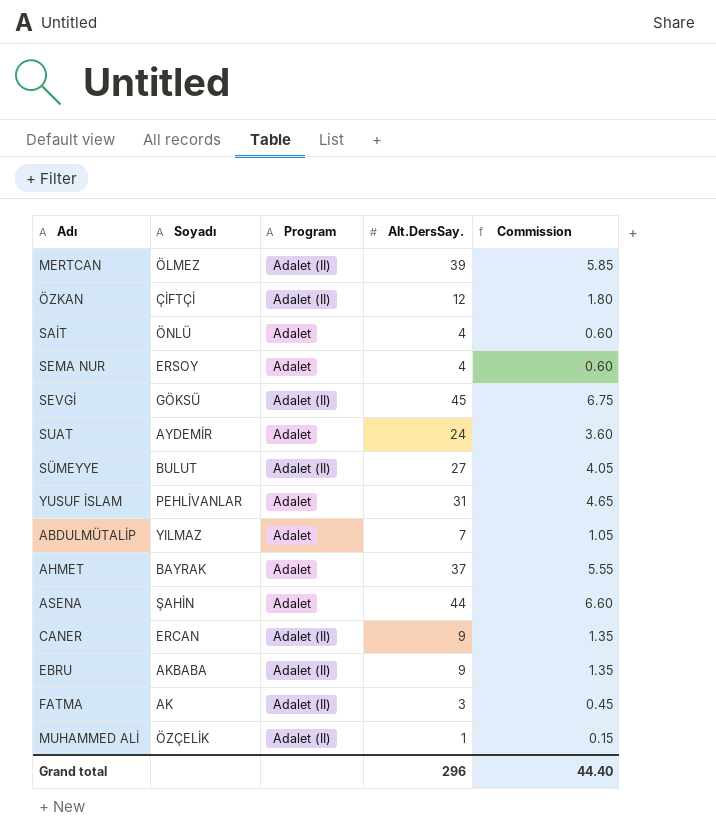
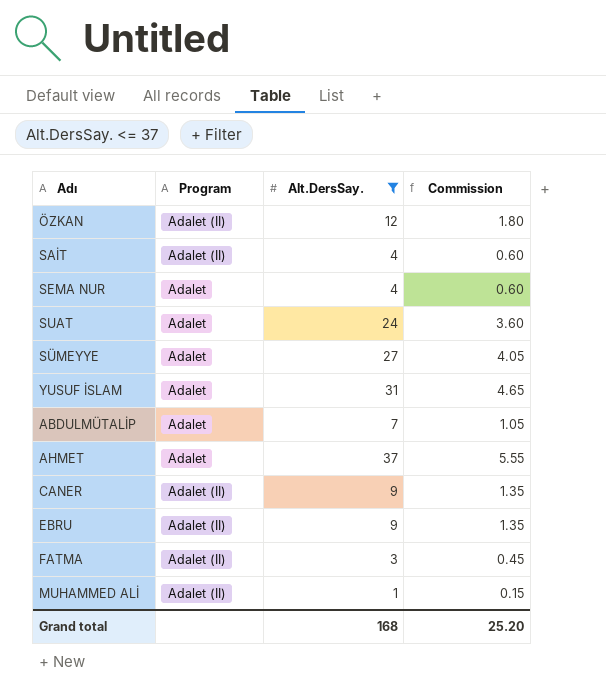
filter: none -> Alt.DersSay. <= 37
column Soyadı | position: 2 -> none
SAİT | Program: Adalet -> Adalet (II)
SÜMEYYE | Program: Adalet (II) -> Adalet
Grand total | Alt.DersSay.: 296 -> 168
Grand total | Commission: 44.40 -> 25.20

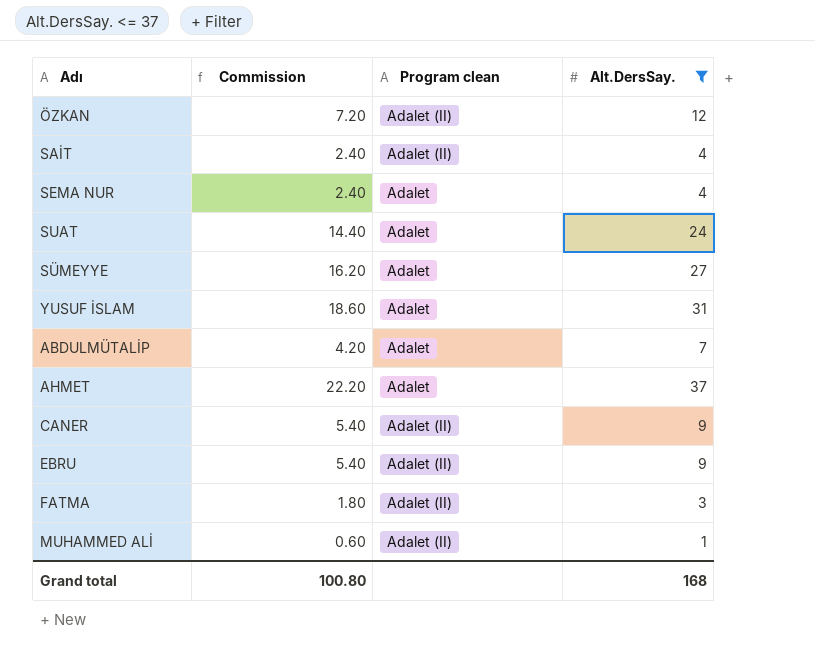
column Commission | formula: [Alt.DersSay.] * 0.15 -> [Alt.DersSay.] * 0.6
column Commission | position: 4 -> 2
column name: Program -> Program clean
Grand total | Commission: 25.20 -> 100.80

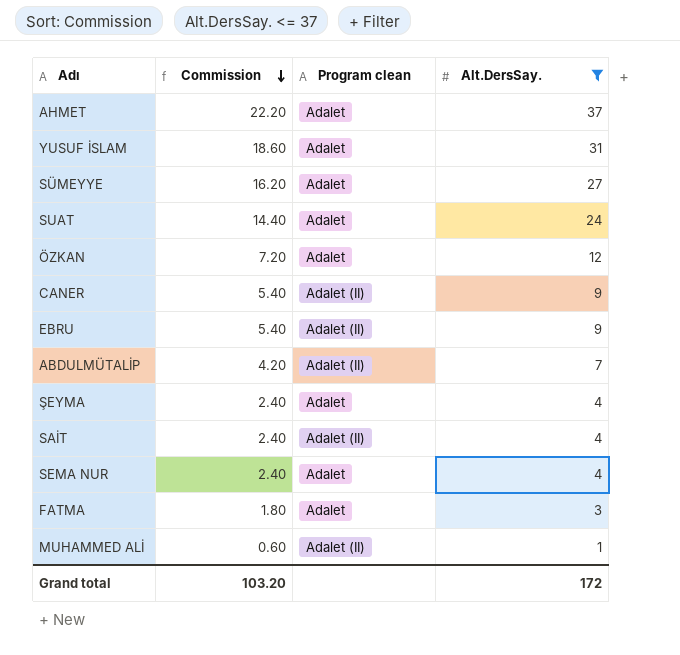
row order: none -> Commission descending
ÖZKAN | Program clean: Adalet (II) -> Adalet
ABDULMÜTALİP | Program clean: Adalet -> Adalet (II)
row ŞEYMA: none -> 2.40 | Adalet | 4
FATMA | Program clean: Adalet (II) -> Adalet
Grand total | Commission: 100.80 -> 103.20
Grand total | Alt.DersSay.: 168 -> 172

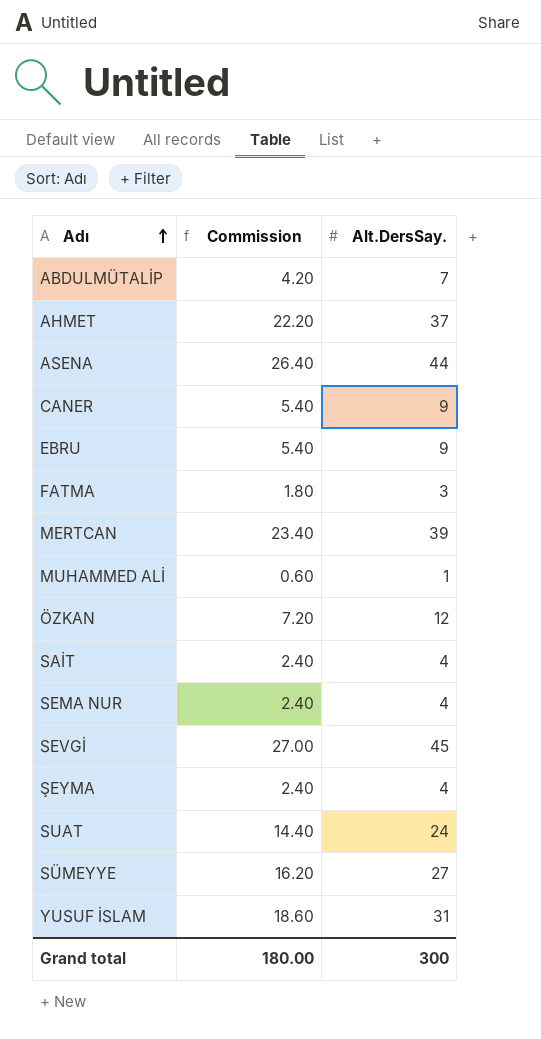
filter: Alt.DersSay. <= 37 -> none
row order: Commission descending -> Adı ascending
column Program clean | position: 3 -> none
Grand total | Commission: 103.20 -> 180.00
Grand total | Alt.DersSay.: 172 -> 300

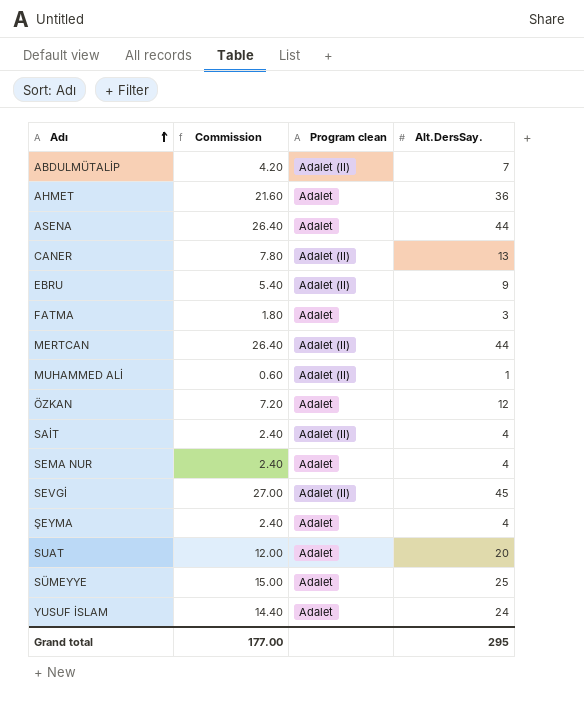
column Program clean | position: none -> 3
AHMET | Commission: 22.20 -> 21.60
AHMET | Alt.DersSay.: 37 -> 36
CANER | Commission: 5.40 -> 7.80
CANER | Alt.DersSay.: 9 -> 13
MERTCAN | Commission: 23.40 -> 26.40
MERTCAN | Alt.DersSay.: 39 -> 44
SUAT | Commission: 14.40 -> 12.00
SUAT | Alt.DersSay.: 24 -> 20
SÜMEYYE | Commission: 16.20 -> 15.00
SÜMEYYE | Alt.DersSay.: 27 -> 25
YUSUF İSLAM | Commission: 18.60 -> 14.40
YUSUF İSLAM | Alt.DersSay.: 31 -> 24
Grand total | Commission: 180.00 -> 177.00
Grand total | Alt.DersSay.: 300 -> 295

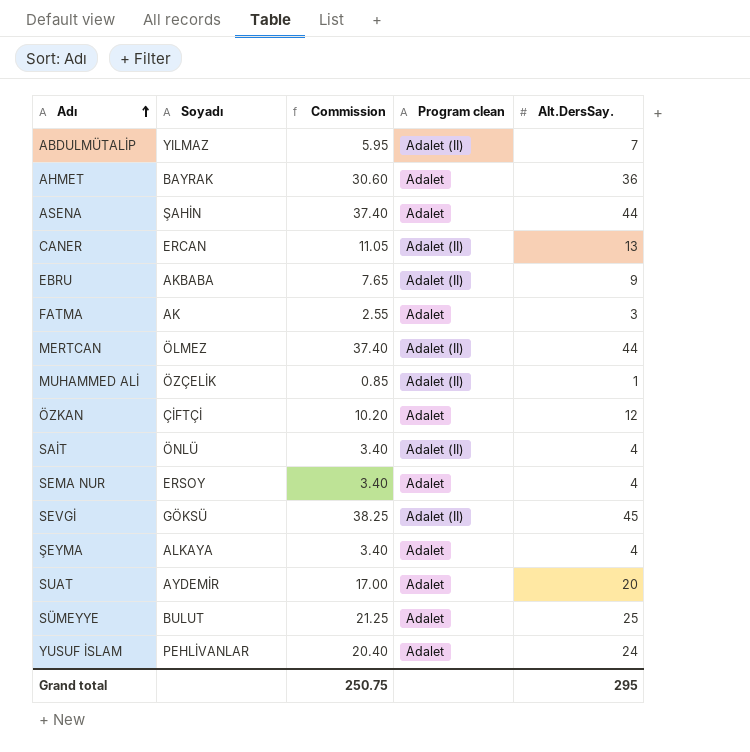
column Soyadı | position: none -> 2
column Commission | formula: [Alt.DersSay.] * 0.6 -> [Alt.DersSay.] * 0.85
Grand total | Commission: 177.00 -> 250.75

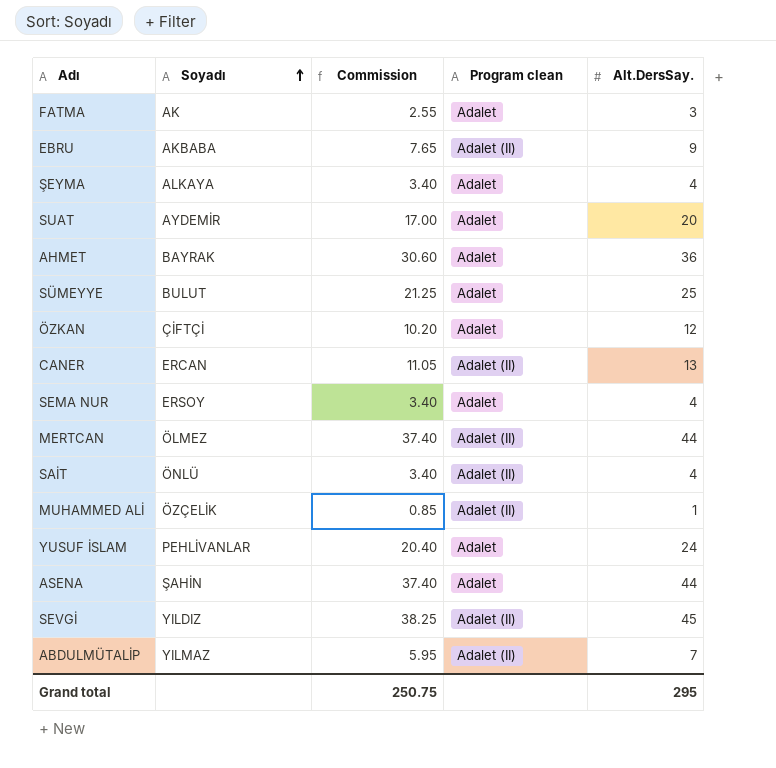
row order: Adı ascending -> Soyadı ascending
SEVGİ | Soyadı: GÖKSÜ -> YILDIZ

